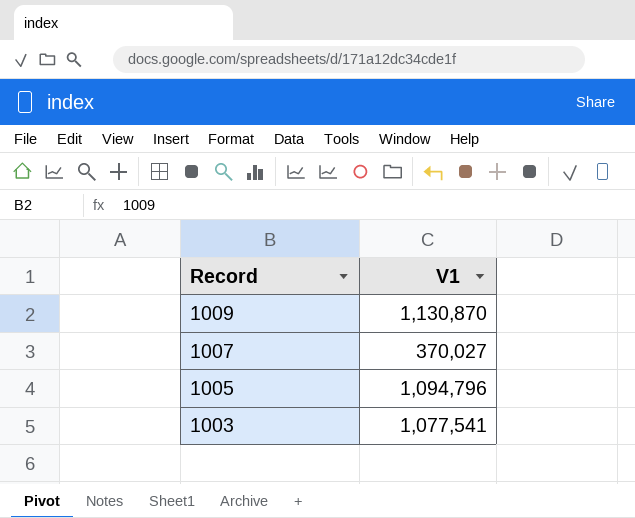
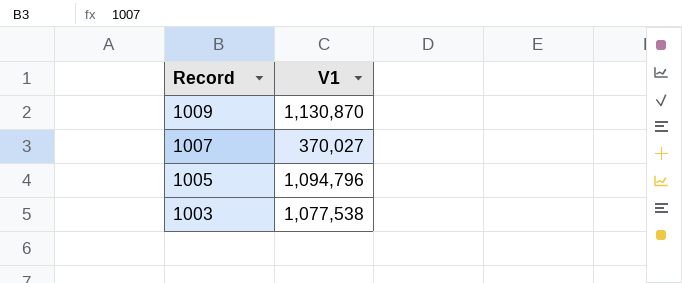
1003 | V1: 1,077,541 -> 1,077,538

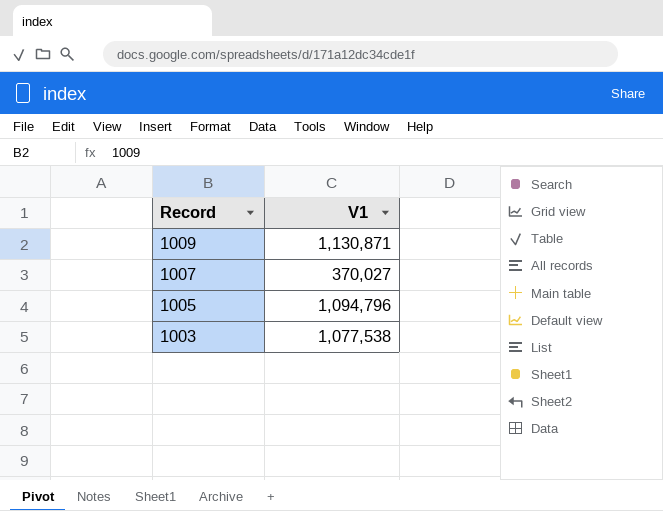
1009 | V1: 1,130,870 -> 1,130,871

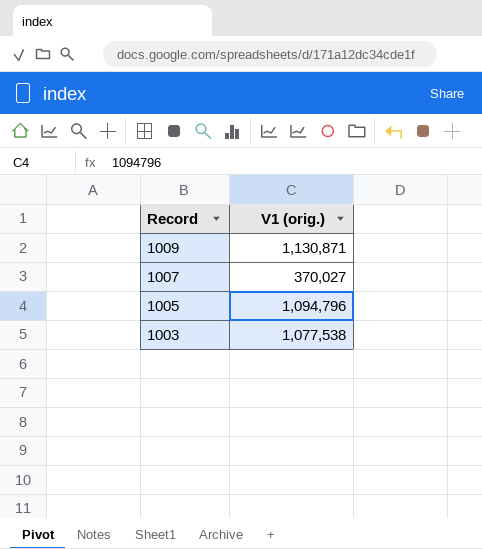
column name: V1 -> V1 (orig.)

